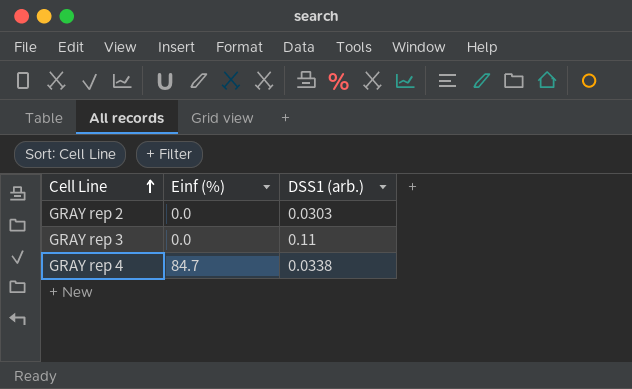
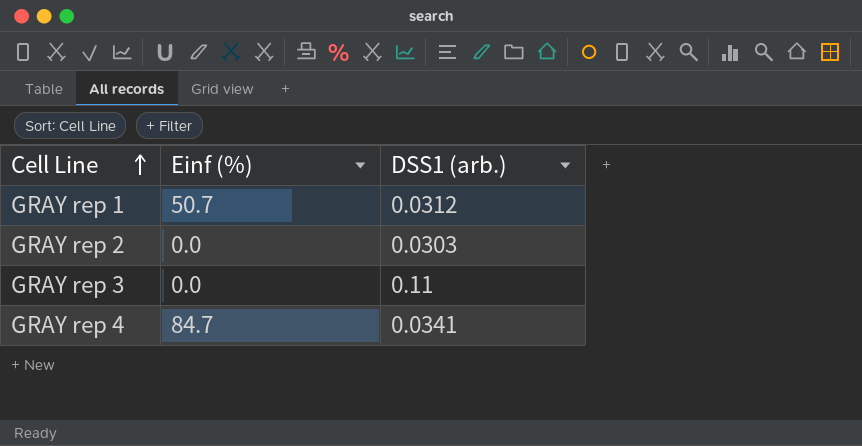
row GRAY rep 1: none -> 50.7 | 0.0312
GRAY rep 4 | DSS1 (arb.): 0.0338 -> 0.0341

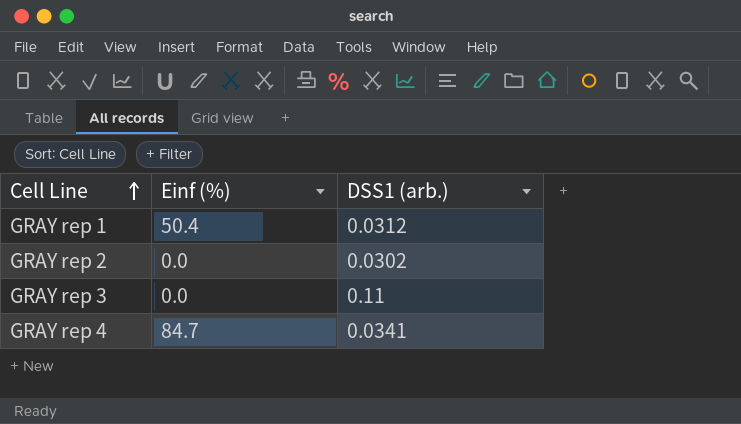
GRAY rep 1 | Einf (%): 50.7 -> 50.4
GRAY rep 2 | DSS1 (arb.): 0.0303 -> 0.0302

